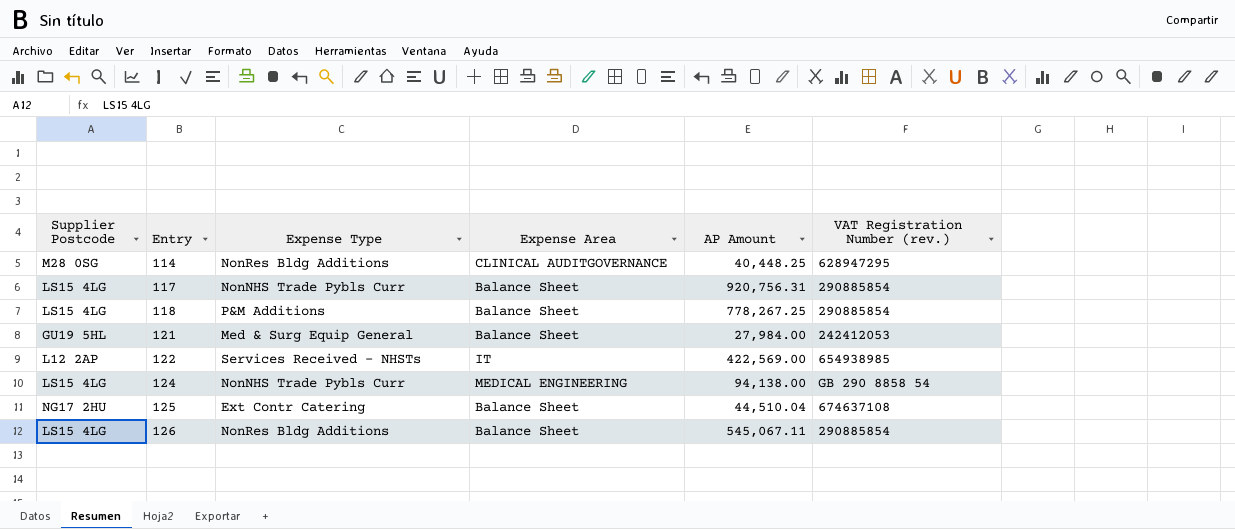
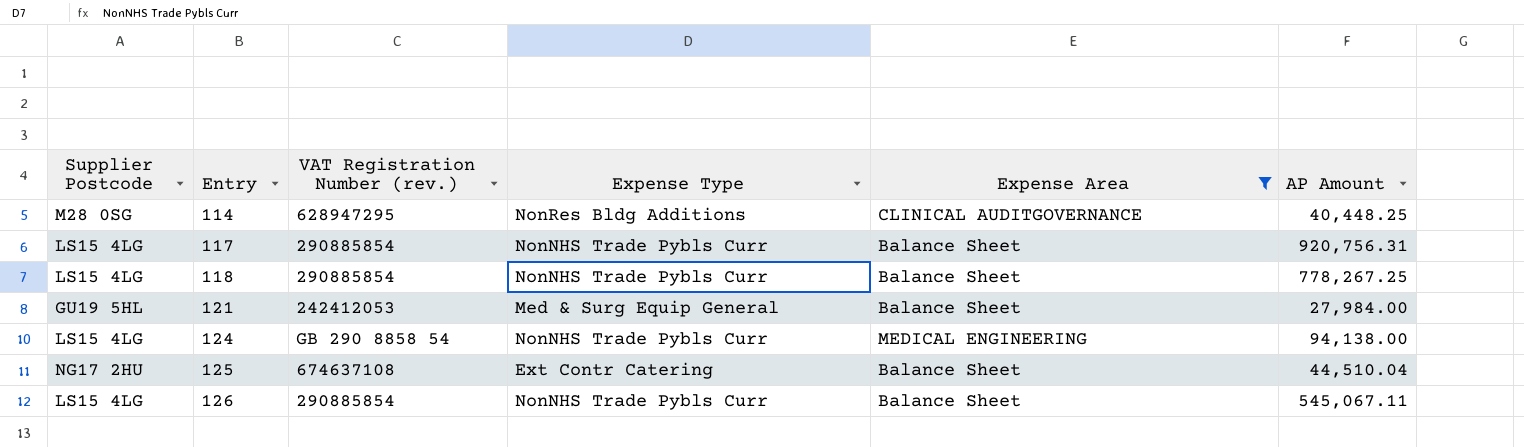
filter: none -> Expense Area != IT
column VAT Registration Number (rev.) | position: 6 -> 3
118 | Expense Type: P&M Additions -> NonNHS Trade Pybls Curr
126 | Expense Type: NonRes Bldg Additions -> NonNHS Trade Pybls Curr

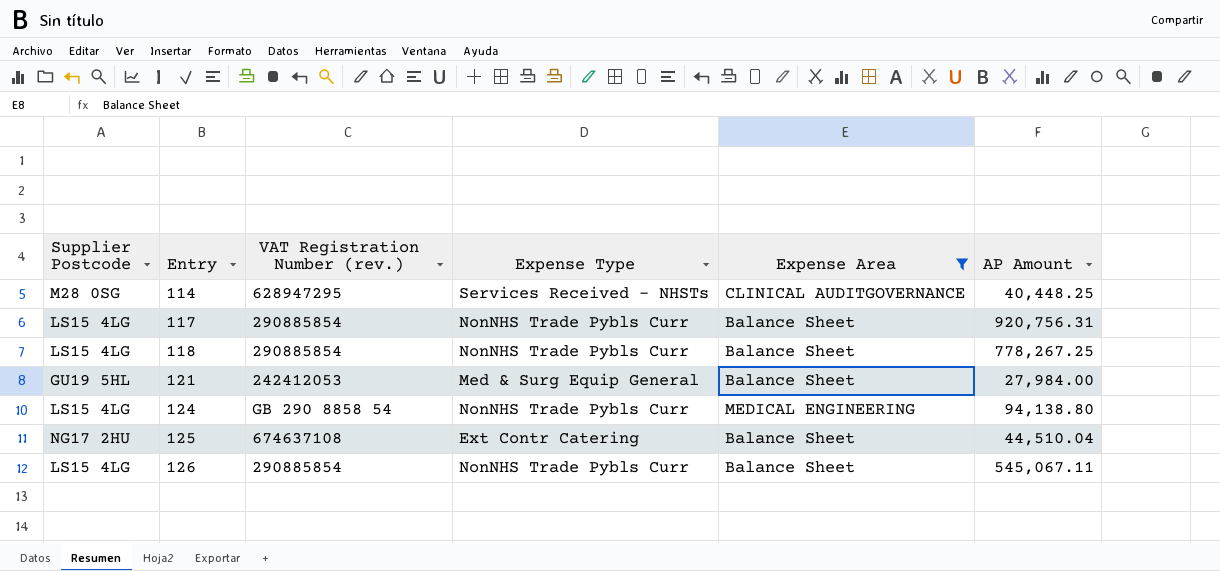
114 | Expense Type: NonRes Bldg Additions -> Services Received - NHSTs
124 | AP Amount: 94,138.00 -> 94,138.80

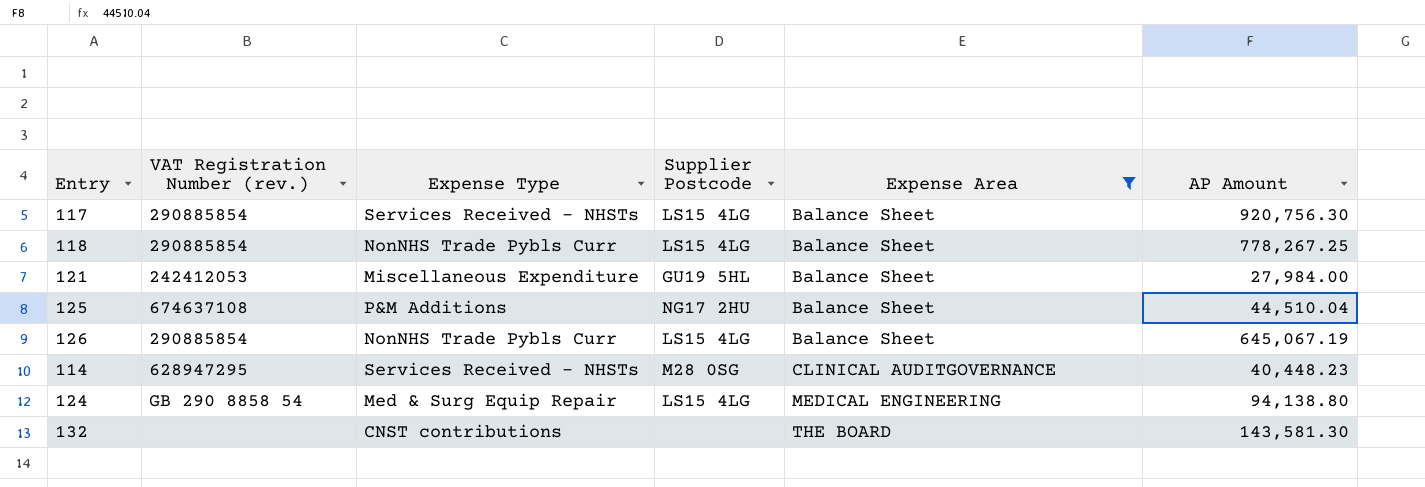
row order: Entry ascending -> Expense Area ascending
column Supplier Postcode | position: 1 -> 4
117 | Expense Type: NonNHS Trade Pybls Curr -> Services Received - NHSTs
117 | AP Amount: 920,756.31 -> 920,756.30
121 | Expense Type: Med & Surg Equip General -> Miscellaneous Expenditure
125 | Expense Type: Ext Contr Catering -> P&M Additions
126 | AP Amount: 545,067.11 -> 645,067.19
114 | AP Amount: 40,448.25 -> 40,448.23
124 | Expense Type: NonNHS Trade Pybls Curr -> Med & Surg Equip Repair
row 132: none -> none | CNST contributions | none | THE BOARD | 143,581.30

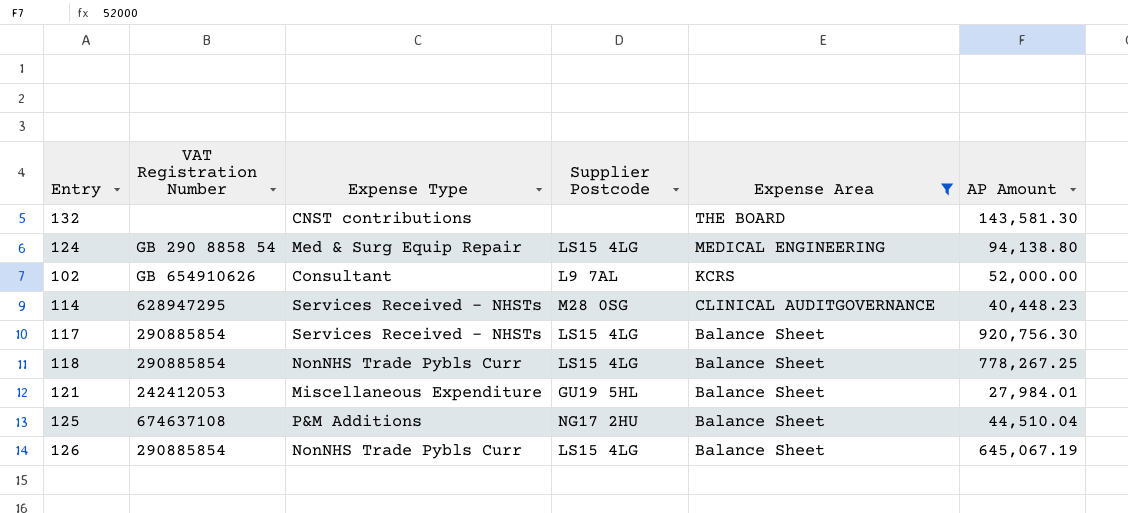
row order: Expense Area ascending -> Expense Area descending
column name: VAT Registration Number (rev.) -> VAT Registration Number
row 102: none -> GB 654910626 | Consultant | L9 7AL | KCRS | 52,000.00
121 | AP Amount: 27,984.00 -> 27,984.01

